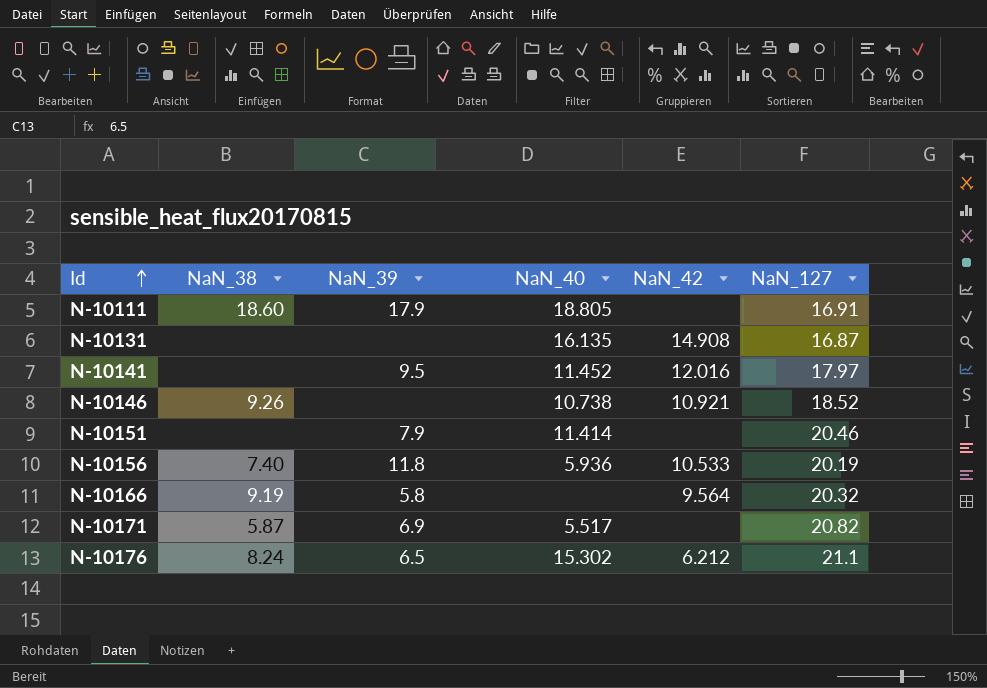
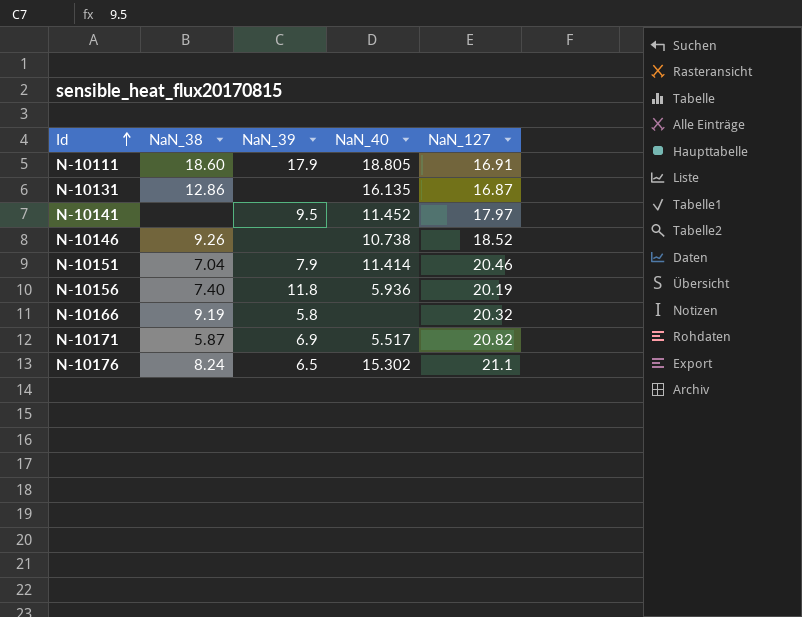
column NaN_42 | position: 5 -> none
N-10131 | NaN_38: none -> 12.86
N-10151 | NaN_38: none -> 7.04

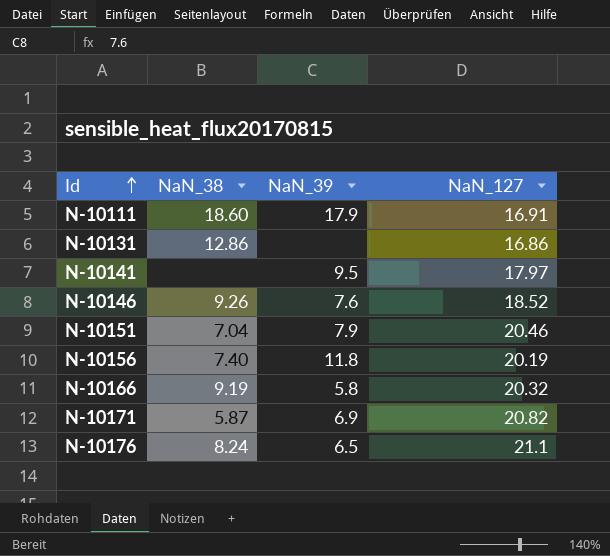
column NaN_40 | position: 4 -> none
N-10131 | NaN_127: 16.87 -> 16.86
N-10146 | NaN_39: none -> 7.6

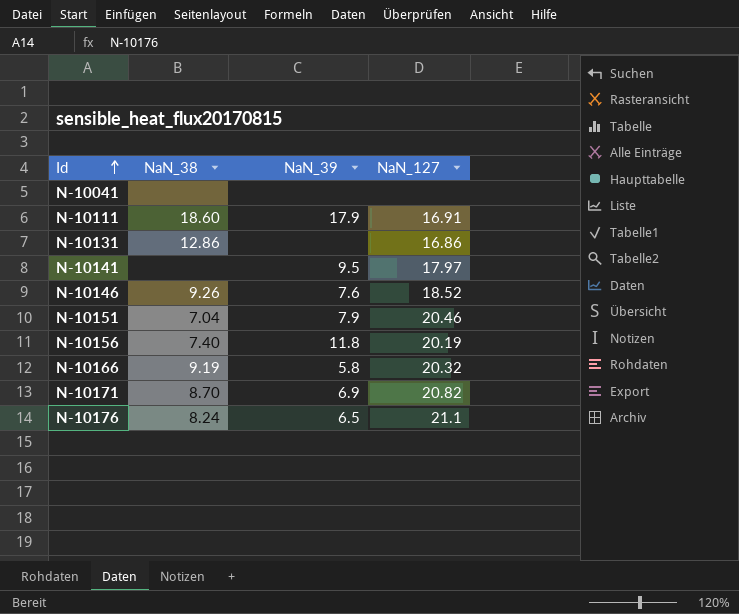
row N-10041: none -> none | none | none
N-10171 | NaN_38: 5.87 -> 8.70

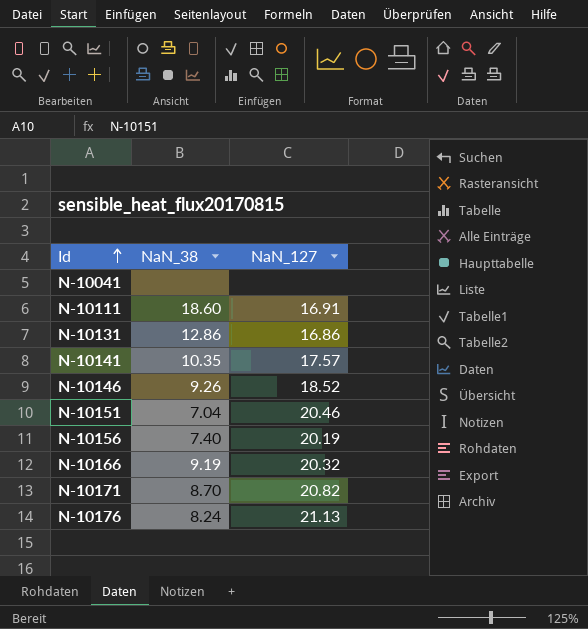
column NaN_39 | position: 3 -> none
N-10141 | NaN_38: none -> 10.35
N-10141 | NaN_127: 17.97 -> 17.57
N-10176 | NaN_127: 21.1 -> 21.13

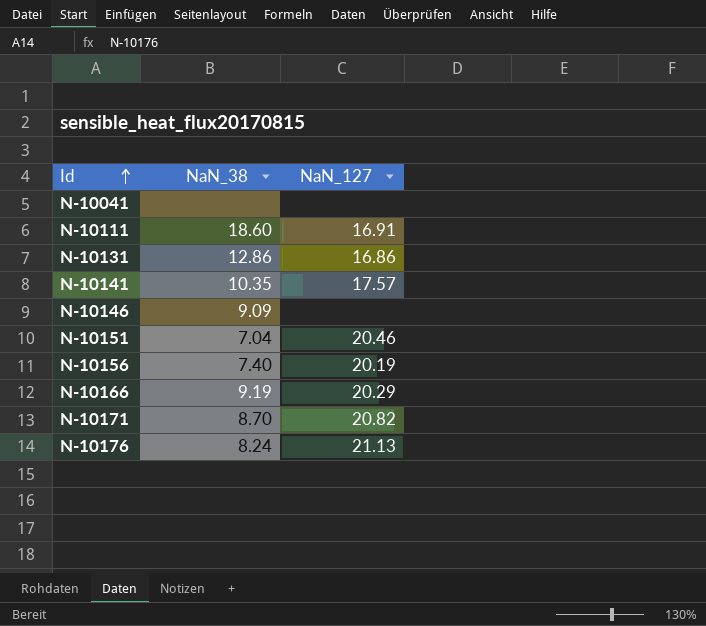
N-10146 | NaN_38: 9.26 -> 9.09
N-10146 | NaN_127: 18.52 -> none
N-10166 | NaN_127: 20.32 -> 20.29

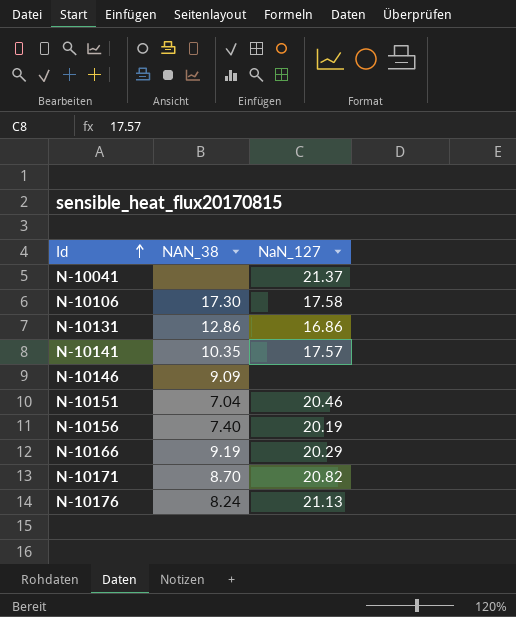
column name: NaN_38 -> NAN_38
row N-10111: 18.60 | 16.91 -> none
N-10041 | NaN_127: none -> 21.37
row N-10106: none -> 17.30 | 17.58

